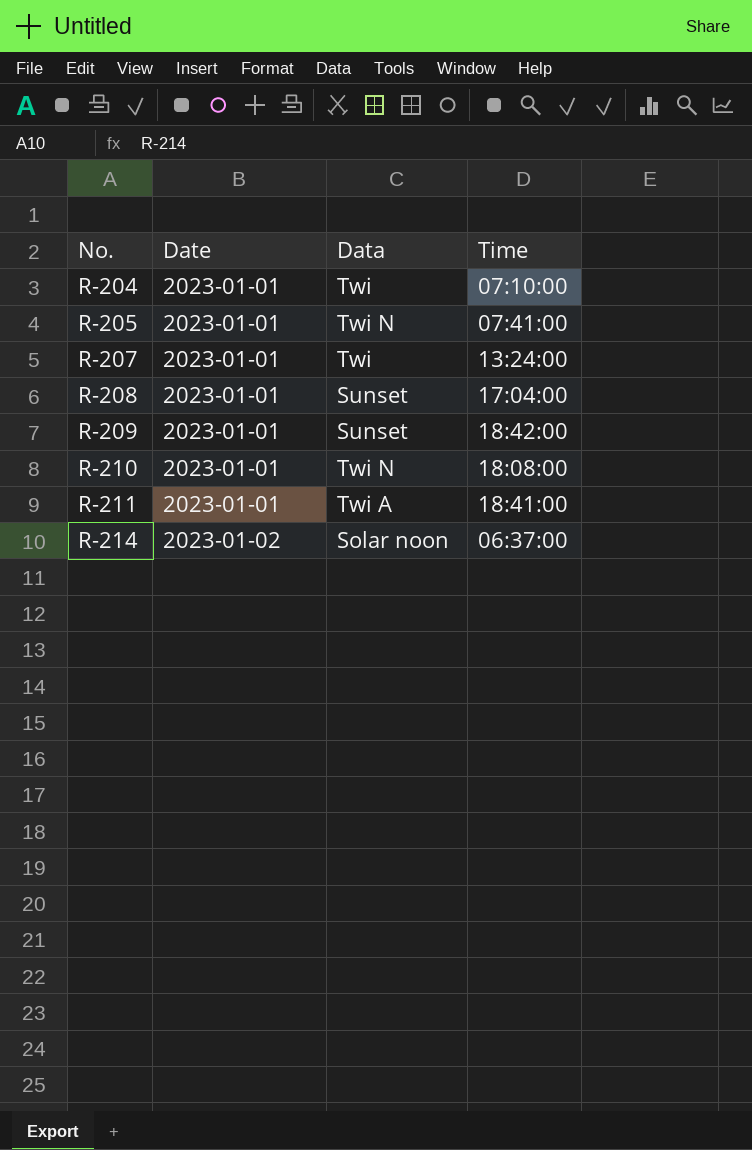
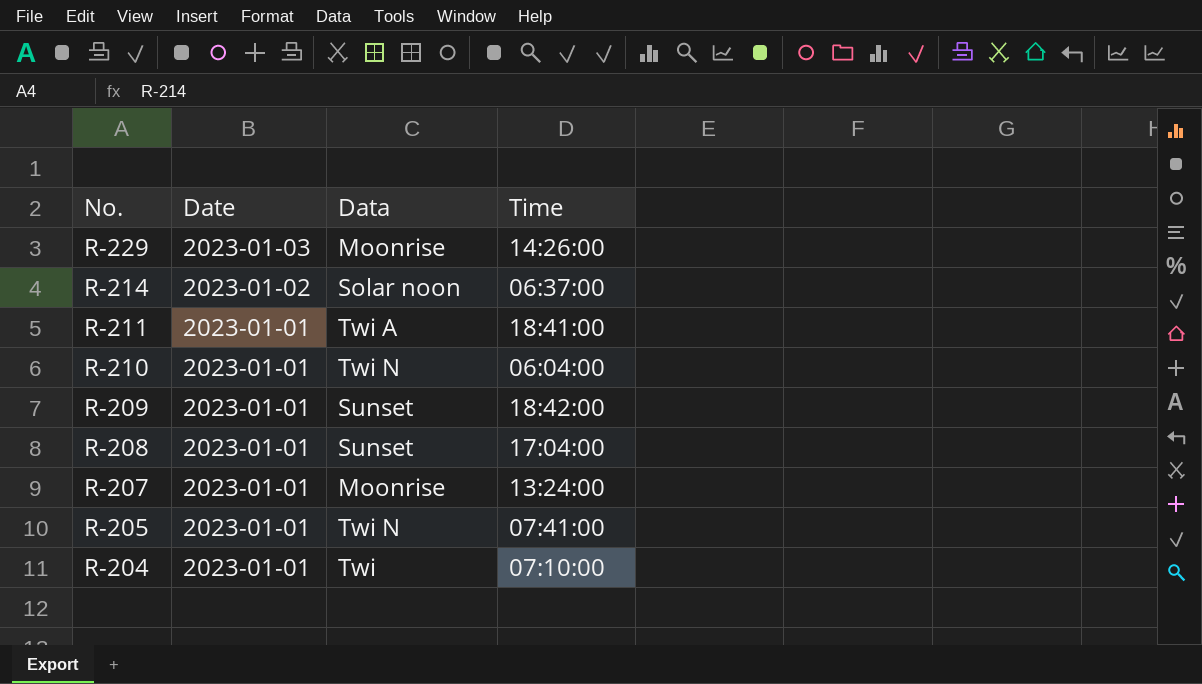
row order: No. ascending -> No. descending
row R-229: none -> 2023-01-03 | Moonrise | 14:26:00
R-210 | Time: 18:08:00 -> 06:04:00
R-207 | Data: Twi -> Moonrise

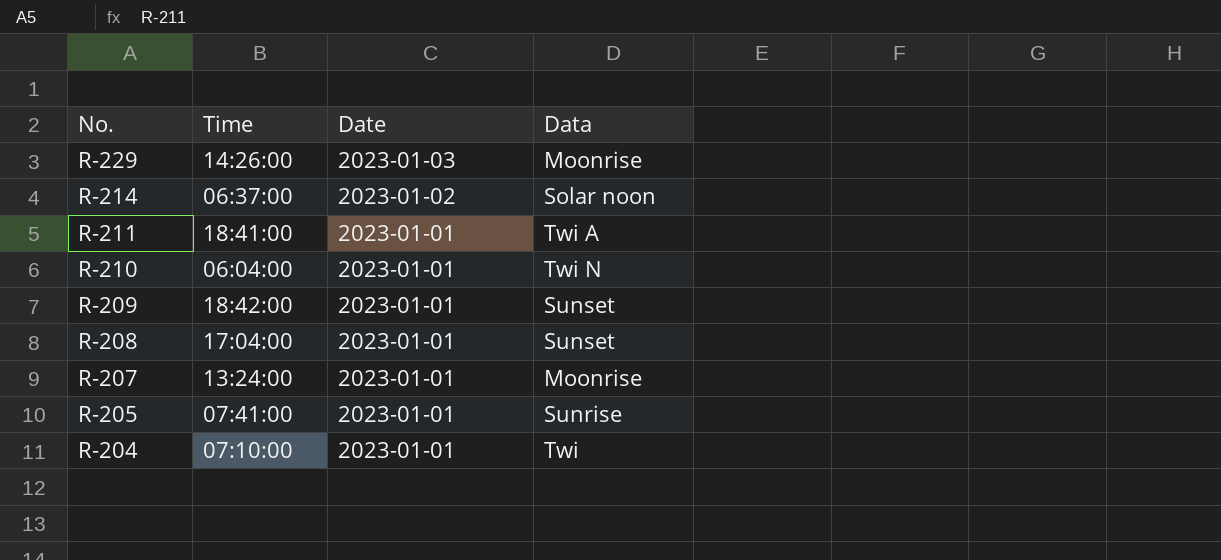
column Time | position: 4 -> 2
R-205 | Data: Twi N -> Sunrise

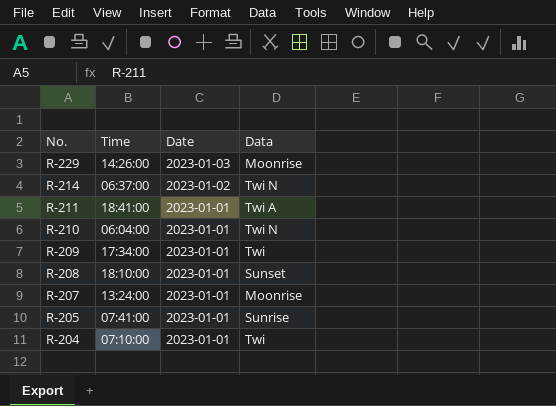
R-214 | Data: Solar noon -> Twi N
R-209 | Time: 18:42:00 -> 17:34:00
R-209 | Data: Sunset -> Twi
R-208 | Time: 17:04:00 -> 18:10:00

